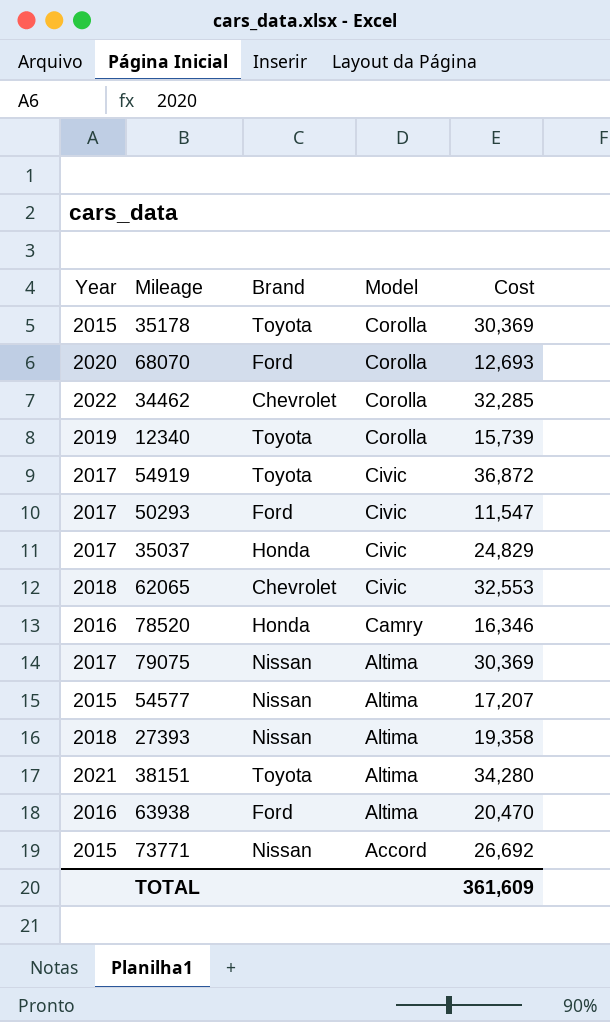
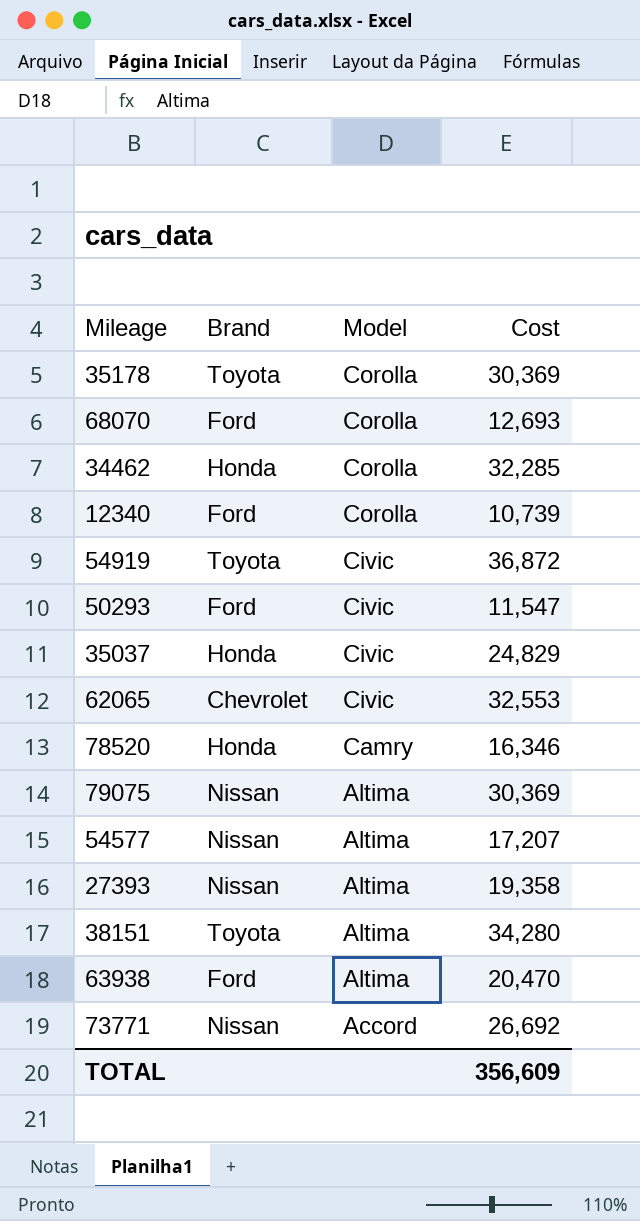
column Year | position: 1 -> none
34462 | Brand: Chevrolet -> Honda
12340 | Brand: Toyota -> Ford
12340 | Cost: 15,739 -> 10,739
TOTAL | Cost: 361,609 -> 356,609

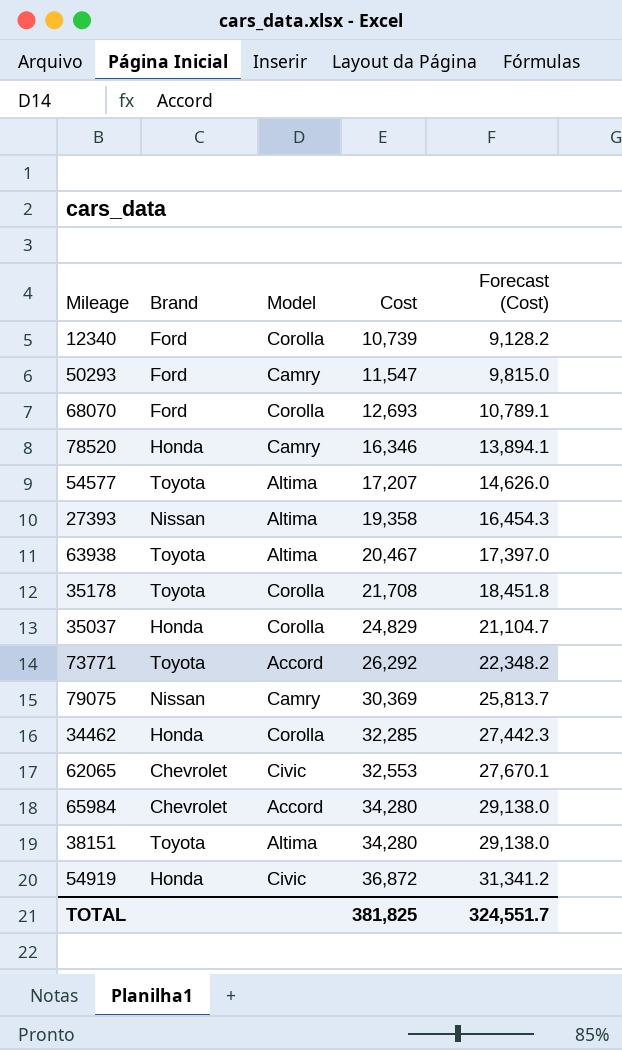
row order: Model descending -> Cost ascending
column Forecast (Cost) | formula: none -> [Cost] * 0.85
50293 | Model: Civic -> Camry
54577 | Brand: Nissan -> Toyota
63938 | Brand: Ford -> Toyota
63938 | Cost: 20,470 -> 20,467
35178 | Cost: 30,369 -> 21,708
35037 | Model: Civic -> Corolla
73771 | Brand: Nissan -> Toyota
73771 | Cost: 26,692 -> 26,292
79075 | Model: Altima -> Camry
row 65984: none -> Chevrolet | Accord | 34,280 | 29,138.0
54919 | Brand: Toyota -> Honda
TOTAL | Cost: 356,609 -> 381,825

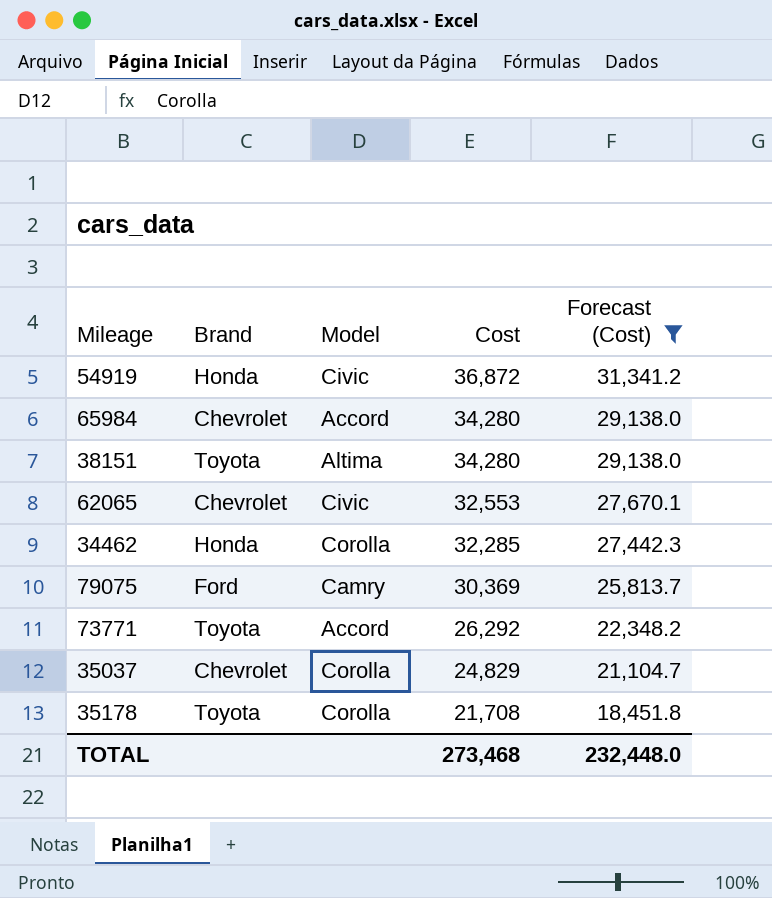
filter: none -> Forecast (Cost) >= 18,451.8
row order: Cost ascending -> Cost descending
79075 | Brand: Nissan -> Ford
35037 | Brand: Honda -> Chevrolet
TOTAL | Cost: 381,825 -> 273,468
TOTAL | Forecast (Cost): 324,551.7 -> 232,448.0

